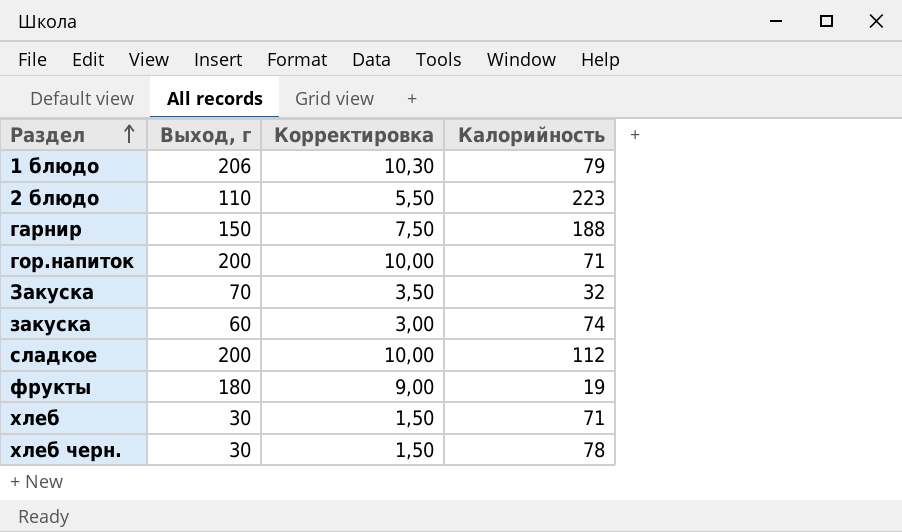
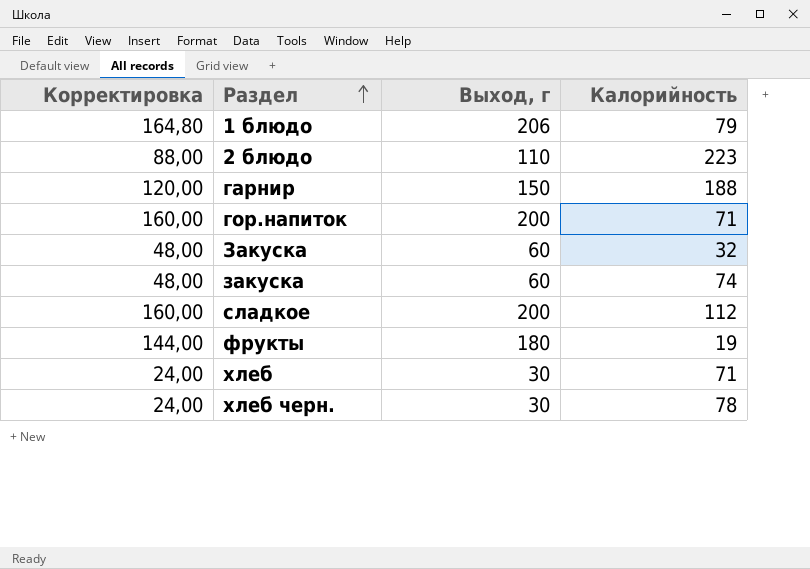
column Корректировка | formula: [Выход, г] * 0,05 -> [Выход, г] * 0,8
column Корректировка | position: 3 -> 1
Закуска | Выход, г: 70 -> 60

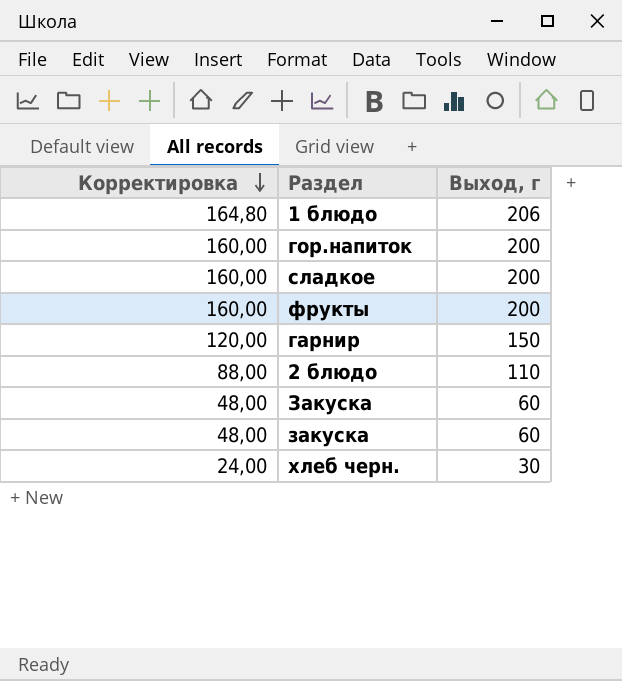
row order: Раздел ascending -> Корректировка descending
column Калорийность | position: 4 -> none
row хлеб: 24,00 | 30 | 71 -> none
фрукты | Корректировка: 144,00 -> 160,00
фрукты | Выход, г: 180 -> 200

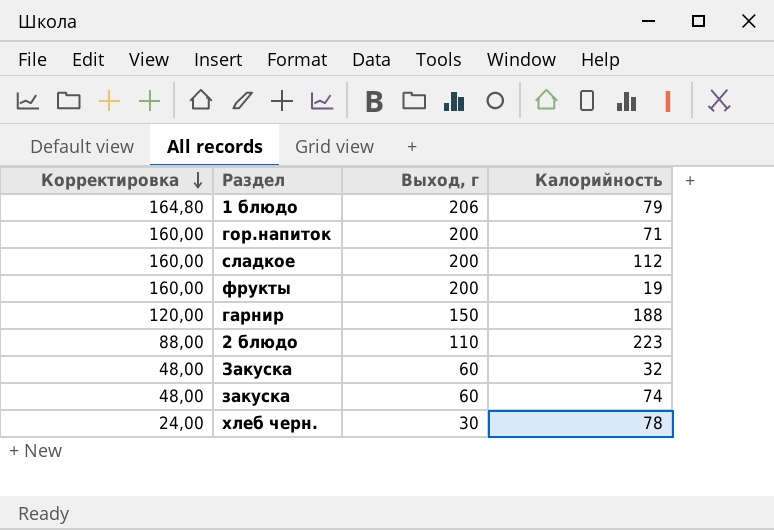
column Калорийность | position: none -> 4

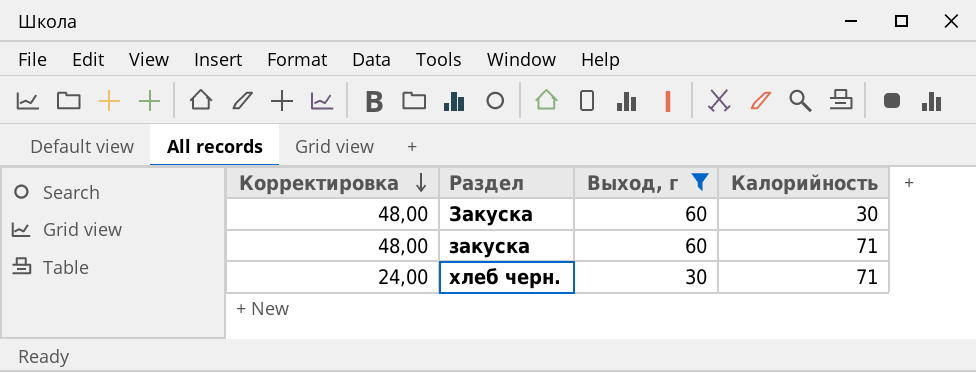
filter: none -> Выход, г <= 60
Закуска | Калорийность: 32 -> 30
закуска | Калорийность: 74 -> 71
хлеб черн. | Калорийность: 78 -> 71

